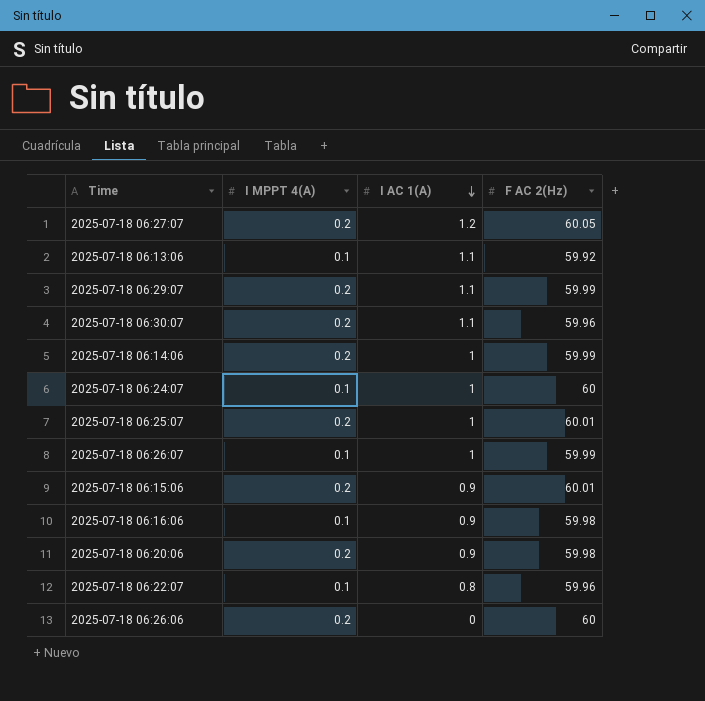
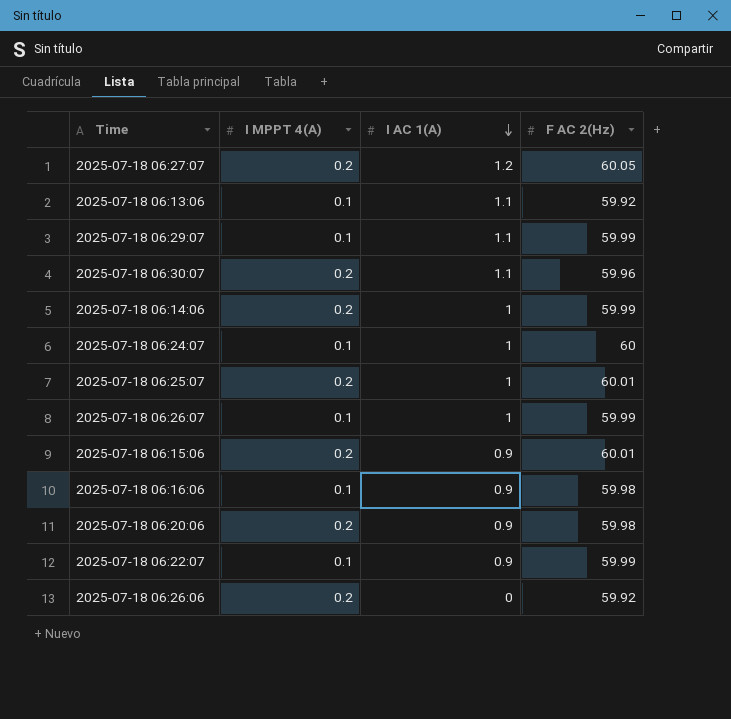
2025-07-18 06:29:07 | I MPPT 4(A): 0.2 -> 0.1
2025-07-18 06:22:07 | I AC 1(A): 0.8 -> 0.9
2025-07-18 06:22:07 | F AC 2(Hz): 59.96 -> 59.99
2025-07-18 06:26:06 | F AC 2(Hz): 60 -> 59.92

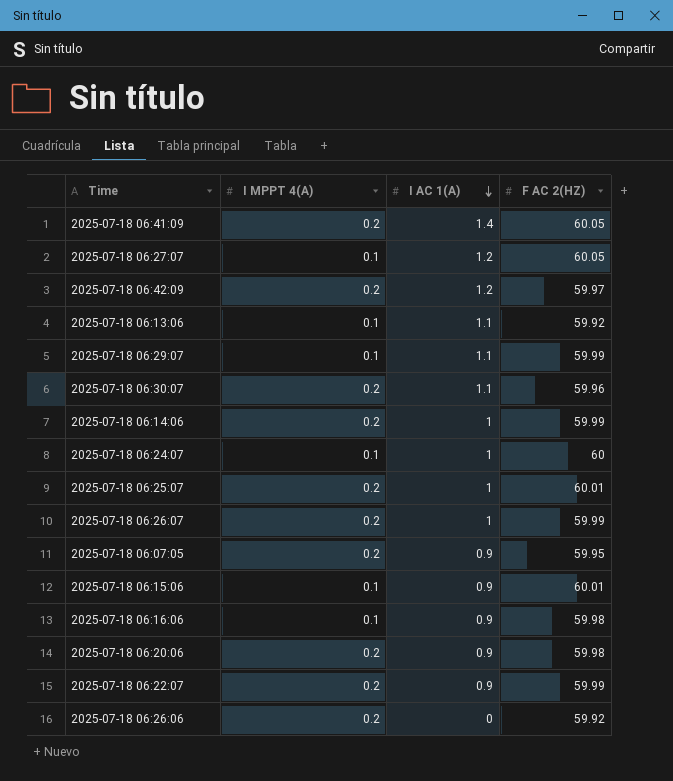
column name: F AC 2(Hz) -> F AC 2(HZ)
row 2025-07-18 06:41:09: none -> 0.2 | 1.4 | 60.05
2025-07-18 06:27:07 | I MPPT 4(A): 0.2 -> 0.1
row 2025-07-18 06:42:09: none -> 0.2 | 1.2 | 59.97
2025-07-18 06:26:07 | I MPPT 4(A): 0.1 -> 0.2
row 2025-07-18 06:07:05: none -> 0.2 | 0.9 | 59.95
2025-07-18 06:15:06 | I MPPT 4(A): 0.2 -> 0.1
2025-07-18 06:22:07 | I MPPT 4(A): 0.1 -> 0.2

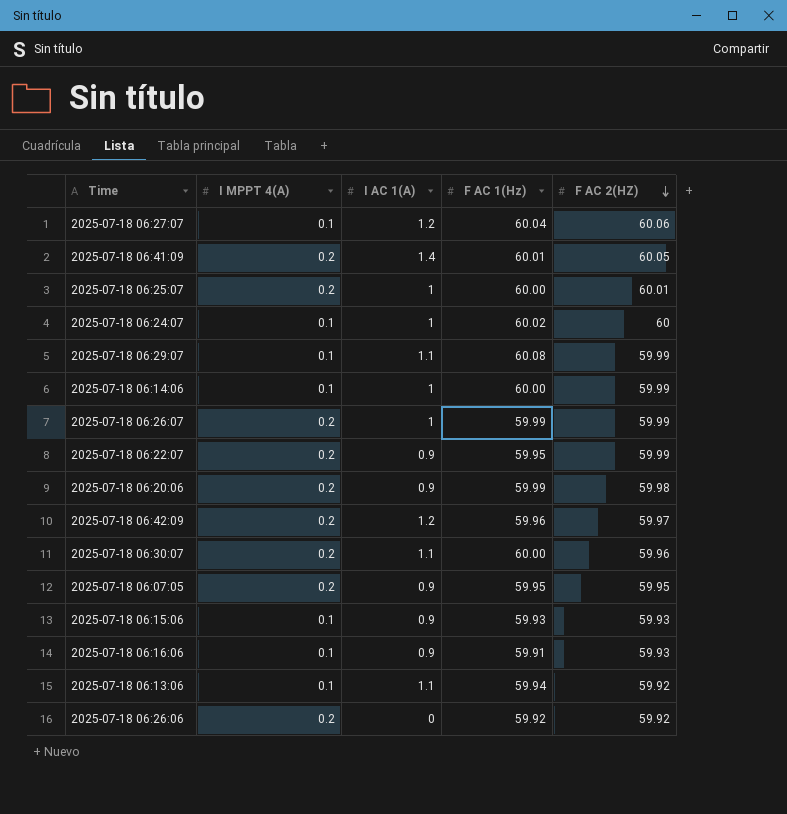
row order: I AC 1(A) descending -> F AC 2(HZ) descending
column F AC 1(Hz) | position: none -> 4
2025-07-18 06:27:07 | F AC 2(HZ): 60.05 -> 60.06
2025-07-18 06:14:06 | I MPPT 4(A): 0.2 -> 0.1
2025-07-18 06:15:06 | F AC 2(HZ): 60.01 -> 59.93
2025-07-18 06:16:06 | F AC 2(HZ): 59.98 -> 59.93

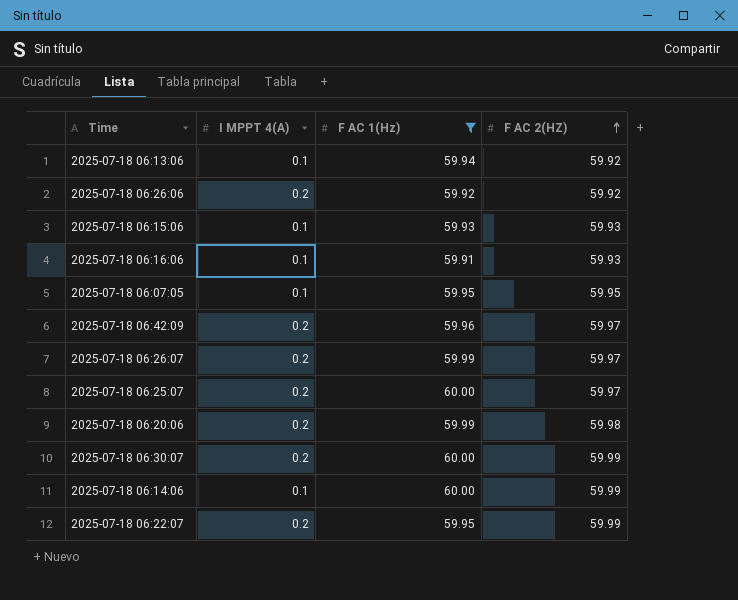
filter: none -> F AC 1(Hz) <= 60.00
row order: F AC 2(HZ) descending -> F AC 2(HZ) ascending
column I AC 1(A) | position: 3 -> none
2025-07-18 06:07:05 | I MPPT 4(A): 0.2 -> 0.1
2025-07-18 06:26:07 | F AC 2(HZ): 59.99 -> 59.97
2025-07-18 06:25:07 | F AC 2(HZ): 60.01 -> 59.97
2025-07-18 06:30:07 | F AC 2(HZ): 59.96 -> 59.99

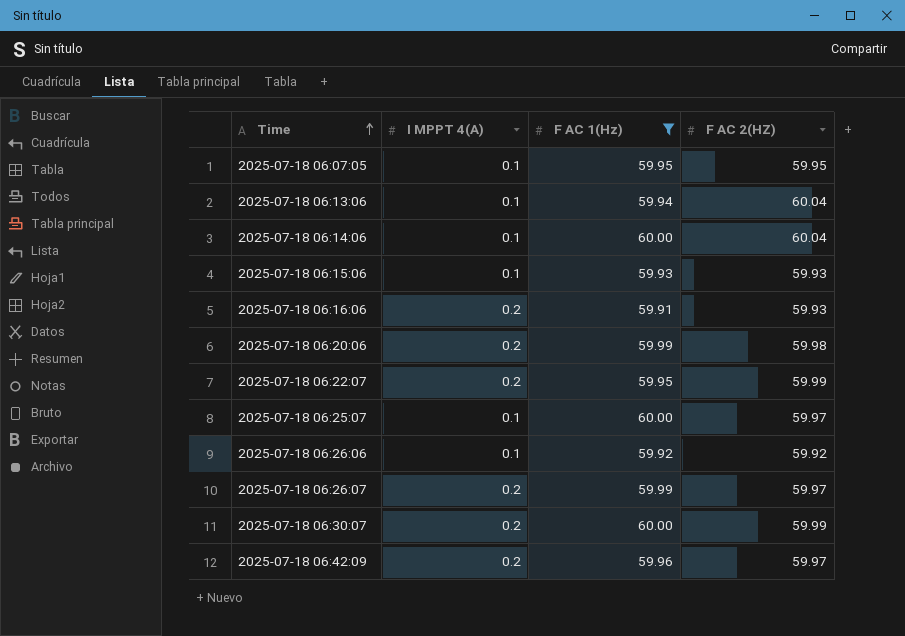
row order: F AC 2(HZ) ascending -> Time ascending
2025-07-18 06:13:06 | F AC 2(HZ): 59.92 -> 60.04
2025-07-18 06:14:06 | F AC 2(HZ): 59.99 -> 60.04
2025-07-18 06:16:06 | I MPPT 4(A): 0.1 -> 0.2
2025-07-18 06:25:07 | I MPPT 4(A): 0.2 -> 0.1
2025-07-18 06:26:06 | I MPPT 4(A): 0.2 -> 0.1

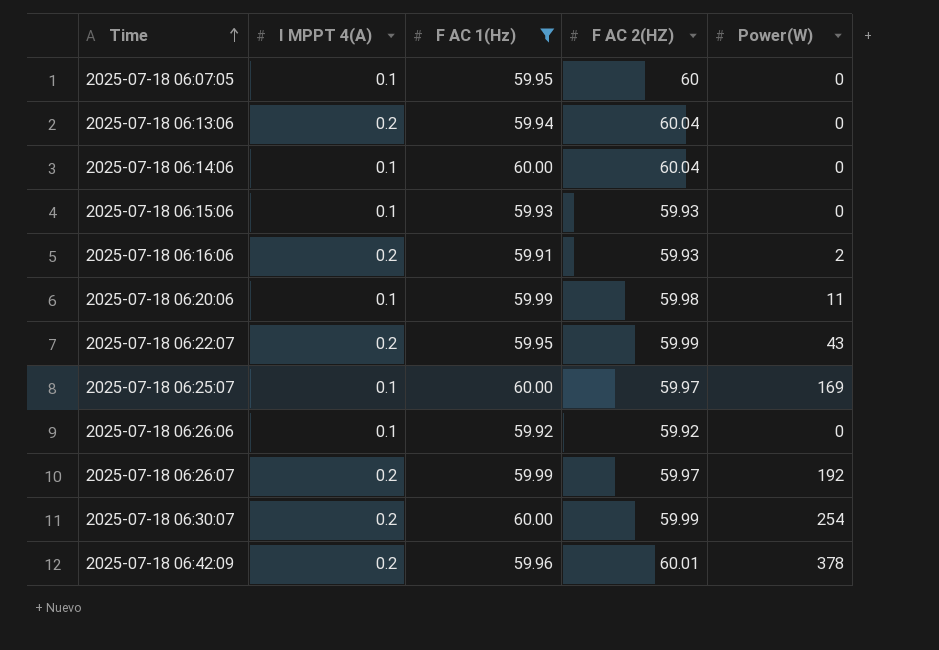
column Power(W) | position: none -> 5
2025-07-18 06:07:05 | F AC 2(HZ): 59.95 -> 60
2025-07-18 06:13:06 | I MPPT 4(A): 0.1 -> 0.2
2025-07-18 06:20:06 | I MPPT 4(A): 0.2 -> 0.1
2025-07-18 06:42:09 | F AC 2(HZ): 59.97 -> 60.01

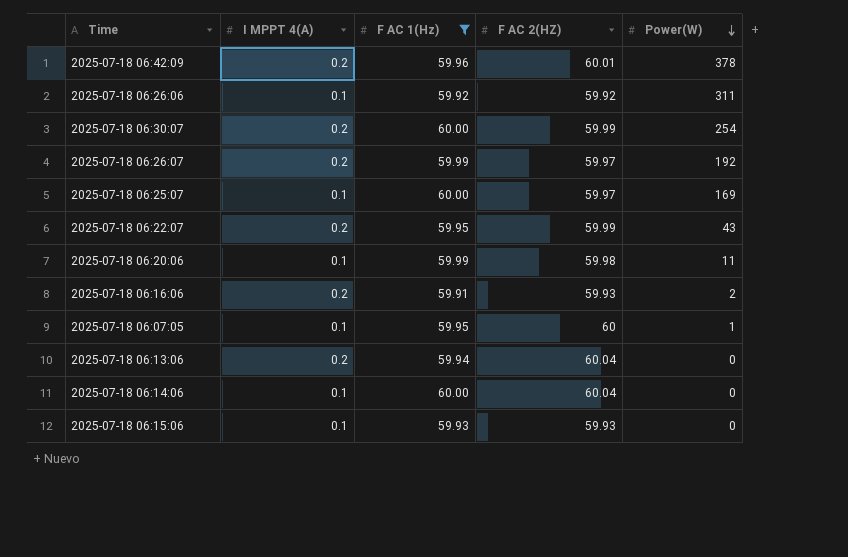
row order: Time ascending -> Power(W) descending
2025-07-18 06:26:06 | Power(W): 0 -> 311
2025-07-18 06:07:05 | Power(W): 0 -> 1

